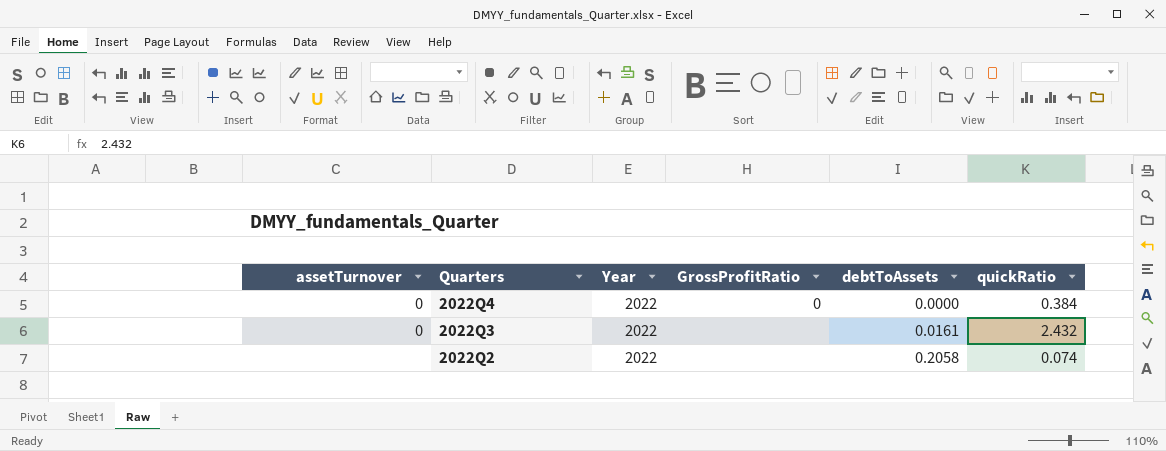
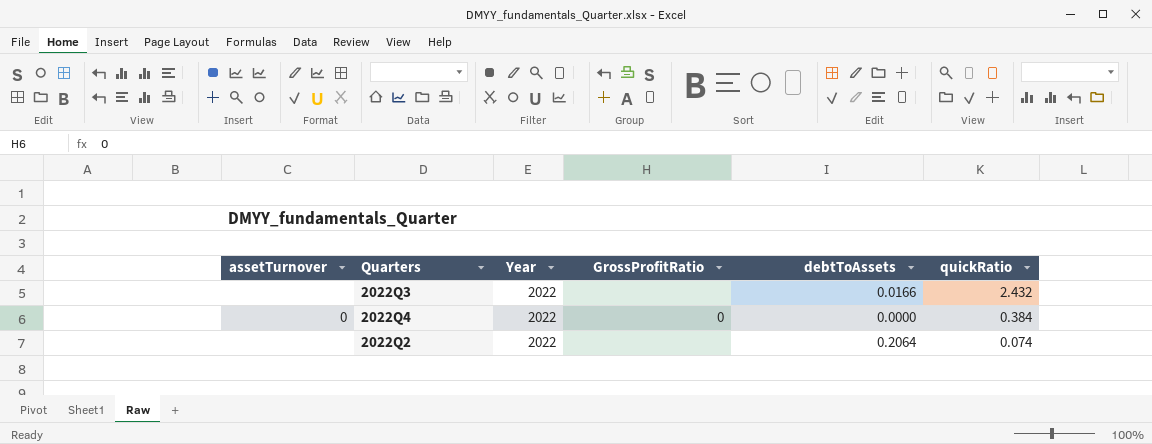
row order: Quarters descending -> quickRatio descending
2022Q3 | assetTurnover: 0 -> none
2022Q3 | debtToAssets: 0.0161 -> 0.0166
2022Q2 | debtToAssets: 0.2058 -> 0.2064

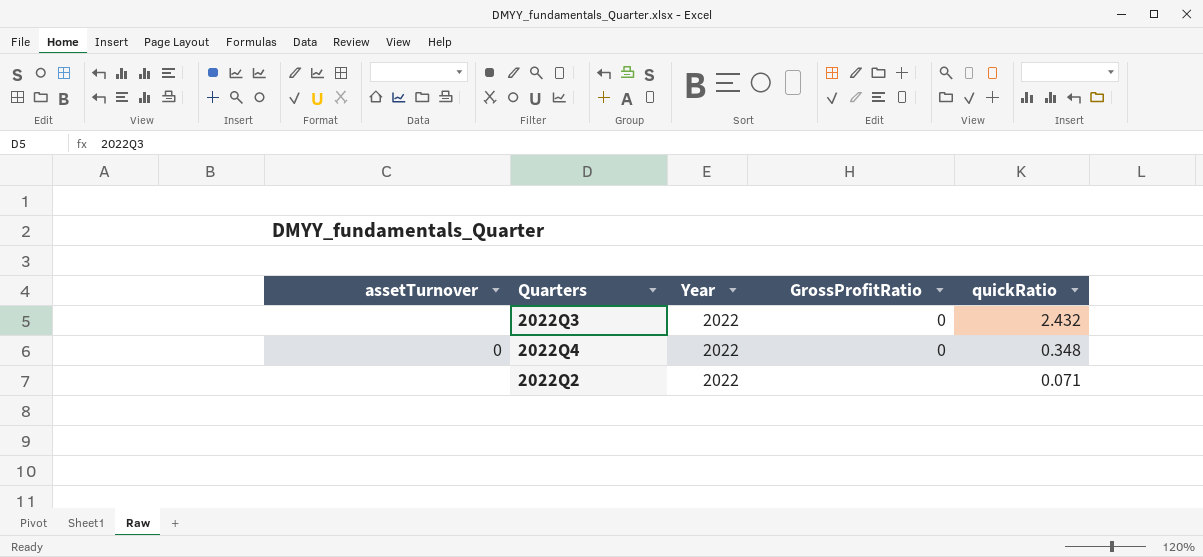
column debtToAssets | position: 5 -> none
2022Q3 | GrossProfitRatio: none -> 0
2022Q4 | quickRatio: 0.384 -> 0.348
2022Q2 | quickRatio: 0.074 -> 0.071

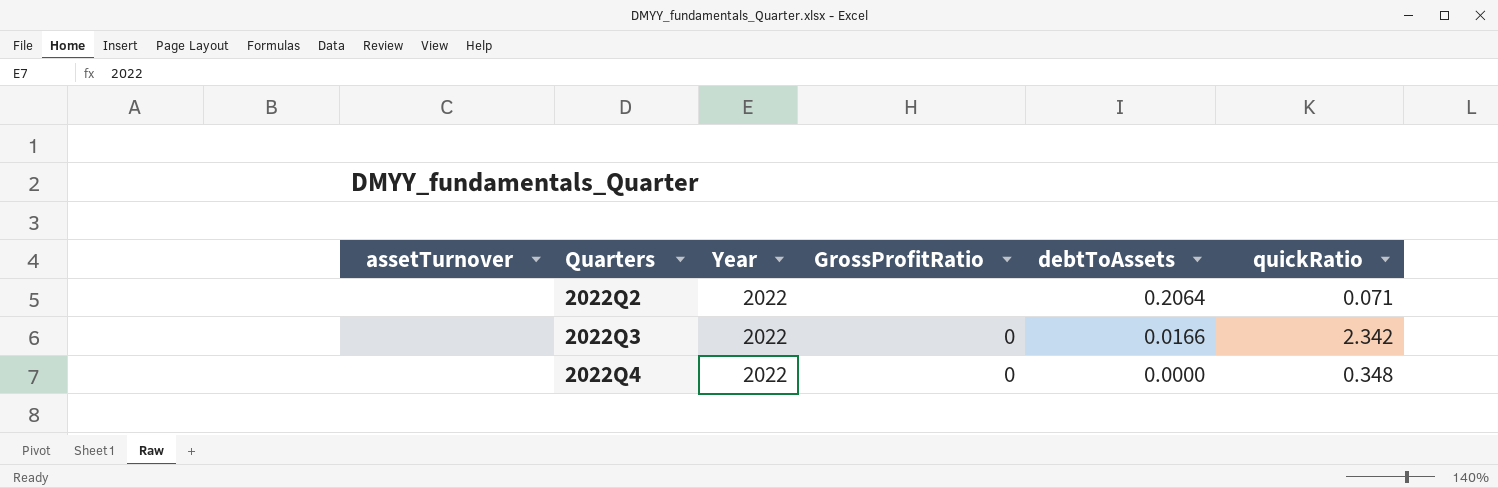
row order: quickRatio descending -> Quarters ascending
column debtToAssets | position: none -> 5
2022Q3 | quickRatio: 2.432 -> 2.342
2022Q4 | assetTurnover: 0 -> none

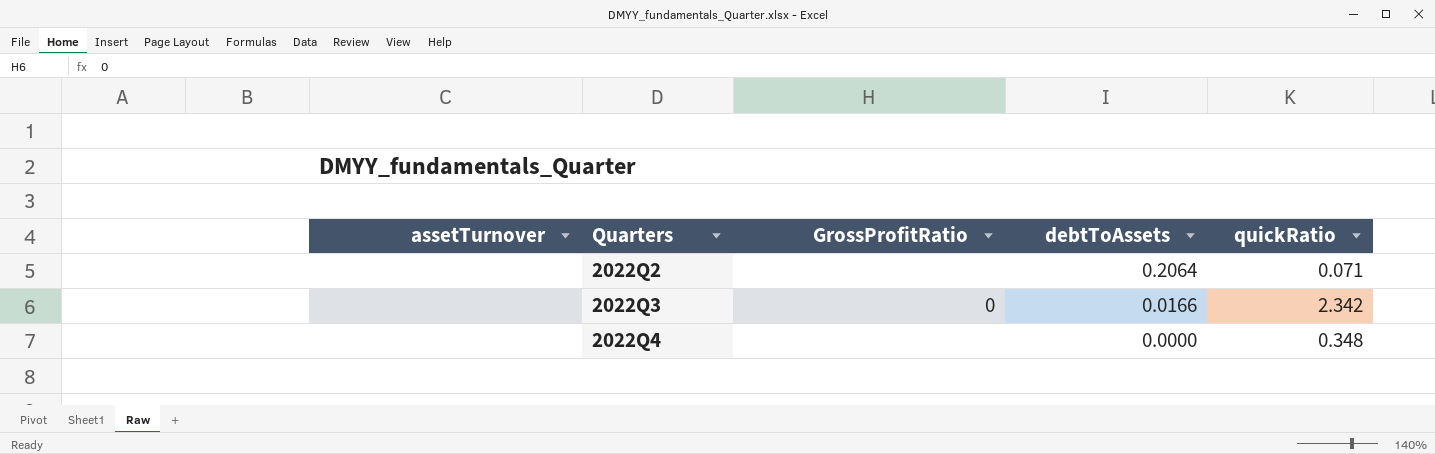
column Year | position: 3 -> none
2022Q4 | GrossProfitRatio: 0 -> none

